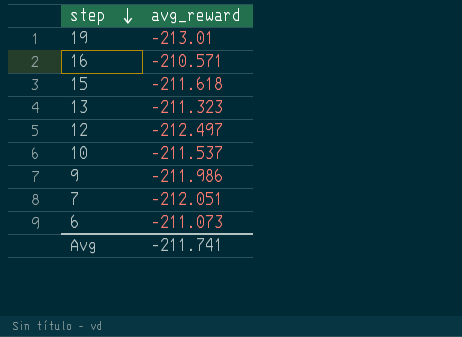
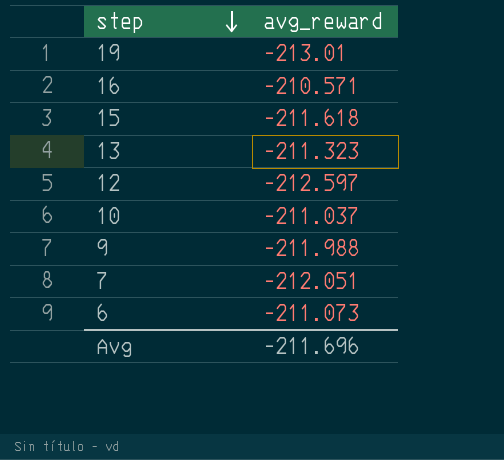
12 | avg_reward: -212.497 -> -212.597
10 | avg_reward: -211.537 -> -211.037
9 | avg_reward: -211.986 -> -211.988
Avg | avg_reward: -211.741 -> -211.696

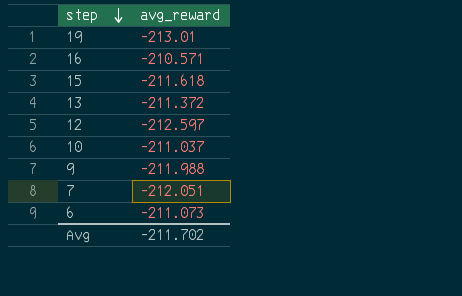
13 | avg_reward: -211.323 -> -211.372
Avg | avg_reward: -211.696 -> -211.702

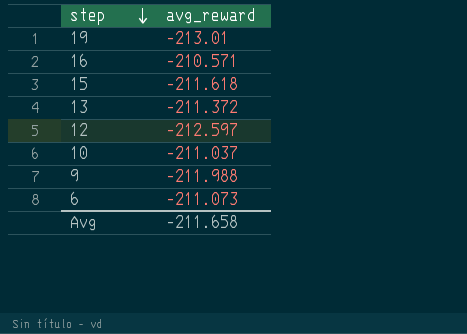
row 7: -212.051 -> none
Avg | avg_reward: -211.702 -> -211.658

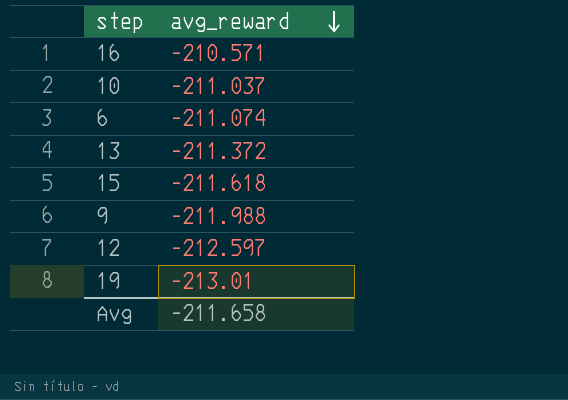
row order: step descending -> avg_reward descending
6 | avg_reward: -211.073 -> -211.074

